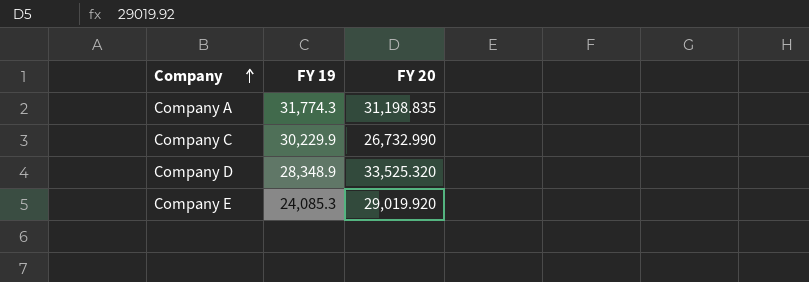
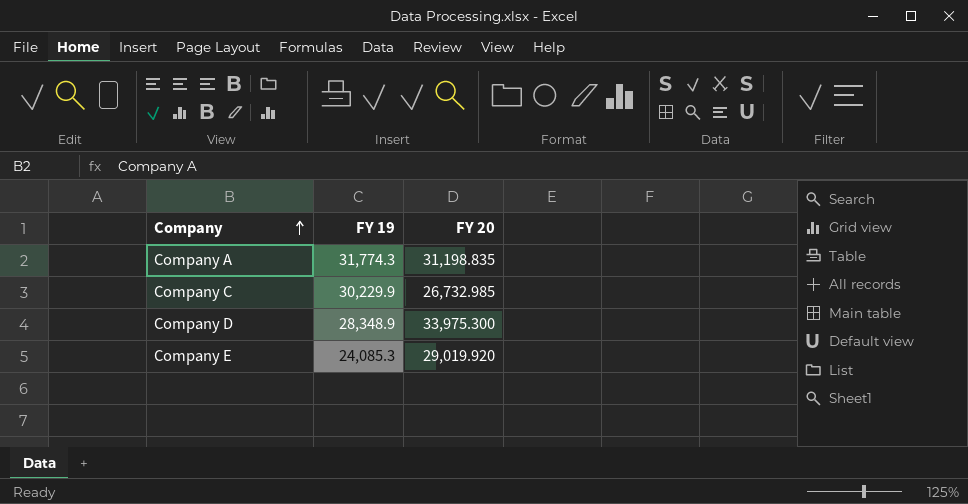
Company C | FY 20: 26,732.990 -> 26,732.985
Company D | FY 20: 33,525.320 -> 33,975.300

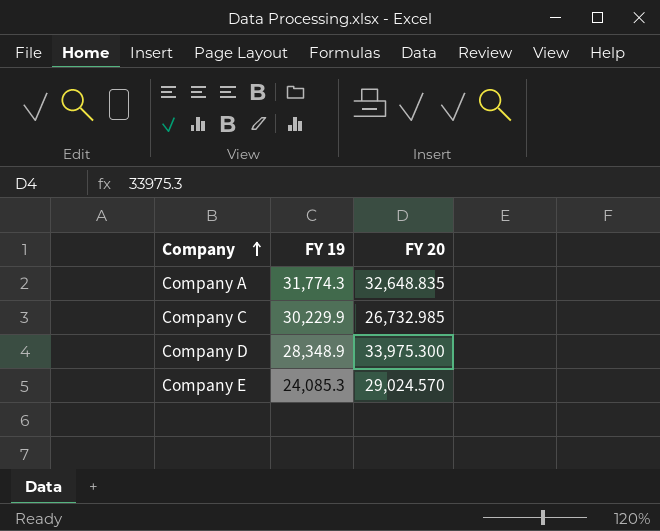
Company A | FY 20: 31,198.835 -> 32,648.835
Company E | FY 20: 29,019.920 -> 29,024.570

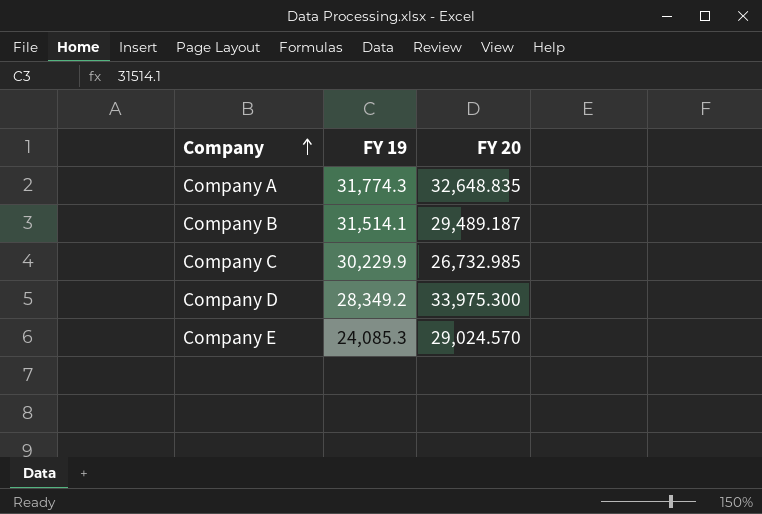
row Company B: none -> 31,514.1 | 29,489.187
Company D | FY 19: 28,348.9 -> 28,349.2

